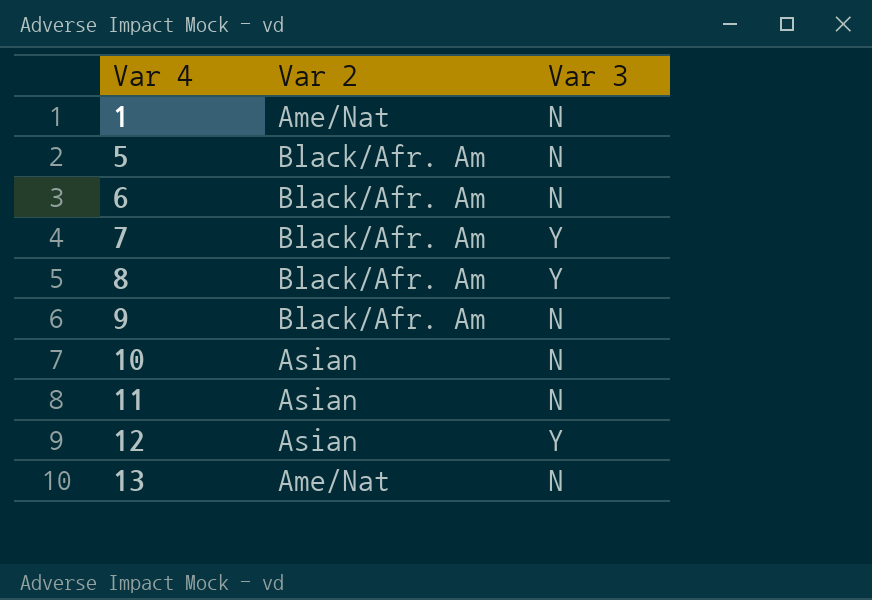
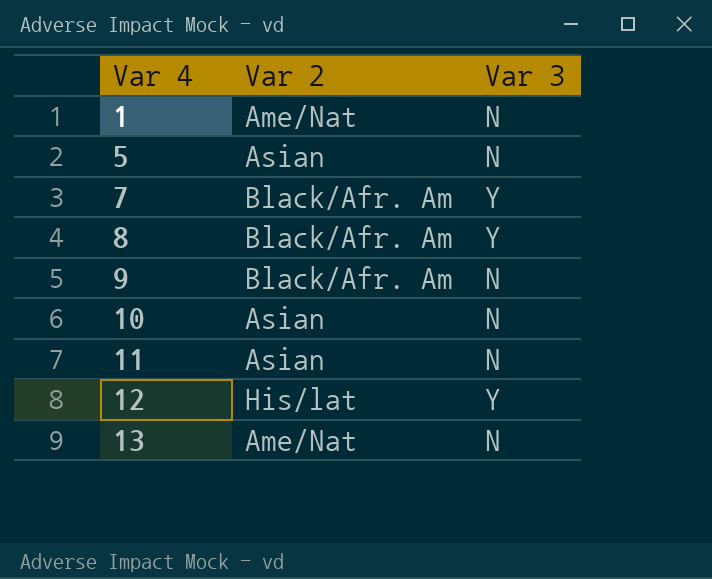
row 6: Black/Afr. Am | N -> none
5 | Var 2: Black/Afr. Am -> Asian
12 | Var 2: Asian -> His/lat

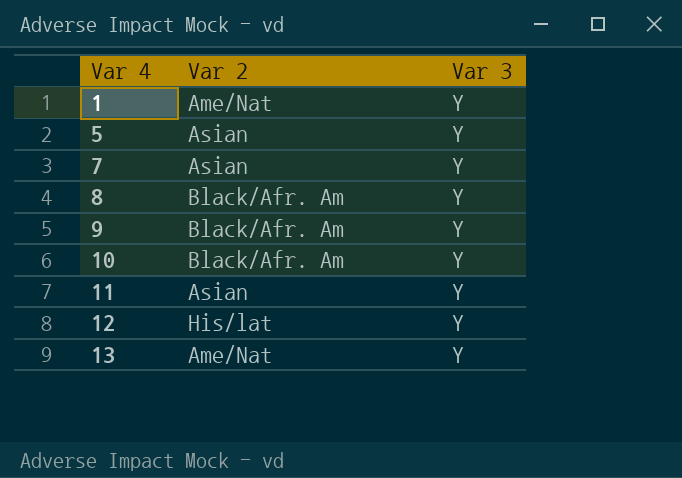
1 | Var 3: N -> Y
5 | Var 3: N -> Y
7 | Var 2: Black/Afr. Am -> Asian
9 | Var 3: N -> Y
10 | Var 2: Asian -> Black/Afr. Am
10 | Var 3: N -> Y
11 | Var 3: N -> Y
13 | Var 3: N -> Y

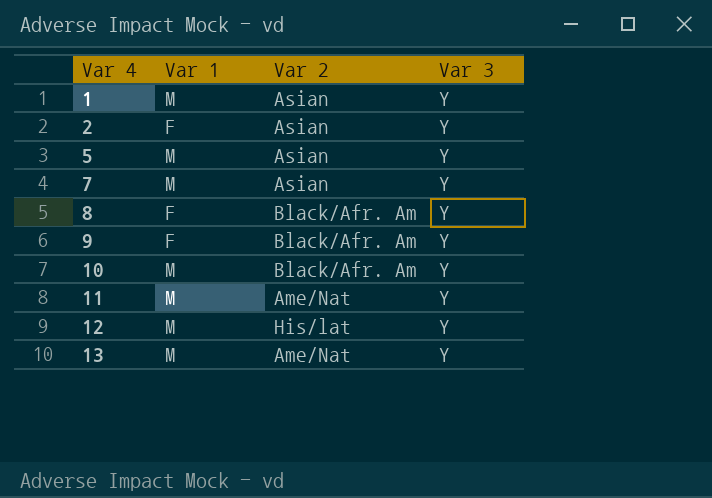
column Var 1 | position: none -> 2
1 | Var 2: Ame/Nat -> Asian
row 2: none -> F | Asian | Y
11 | Var 2: Asian -> Ame/Nat

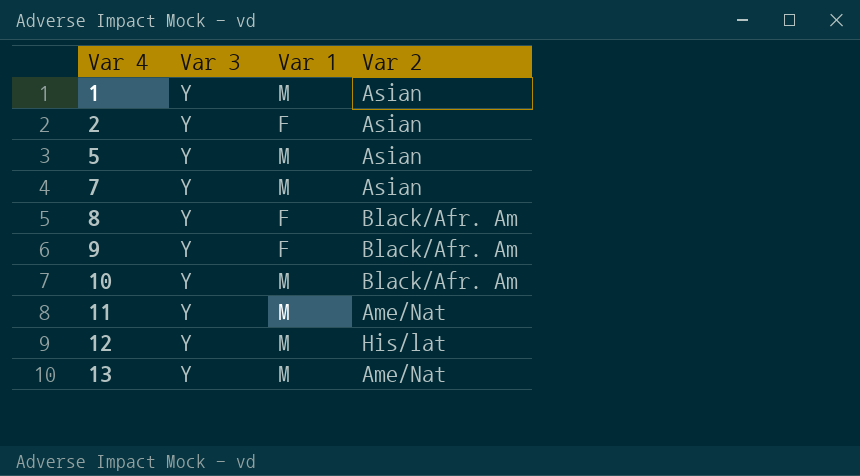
column Var 3 | position: 4 -> 2

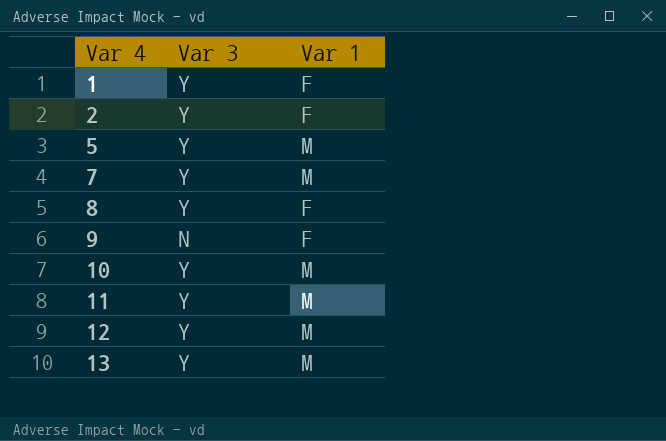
column Var 2 | position: 4 -> none
1 | Var 1: M -> F
9 | Var 3: Y -> N

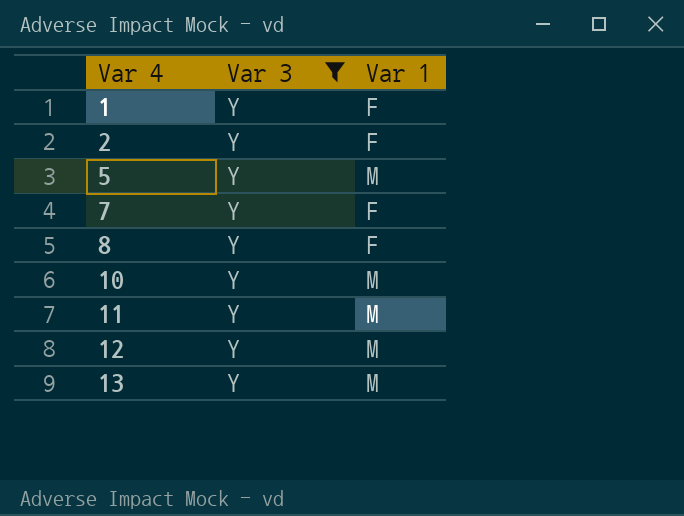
filter: none -> Var 3 = Y
7 | Var 1: M -> F

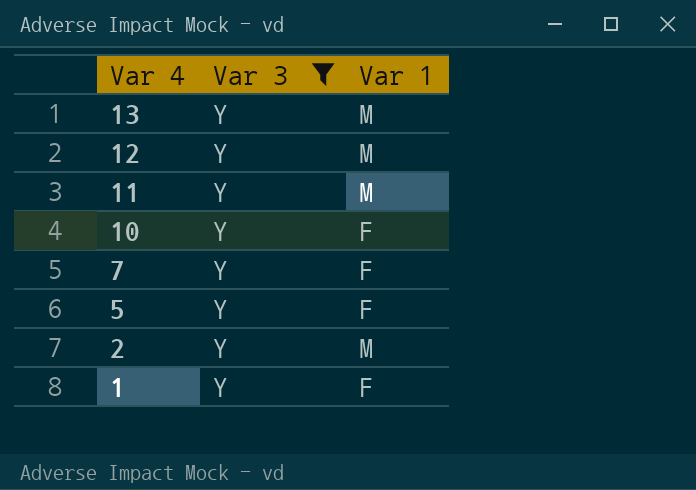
row order: Var 4 ascending -> Var 4 descending
row 8: Y | F -> none
10 | Var 1: M -> F
5 | Var 1: M -> F
2 | Var 1: F -> M

